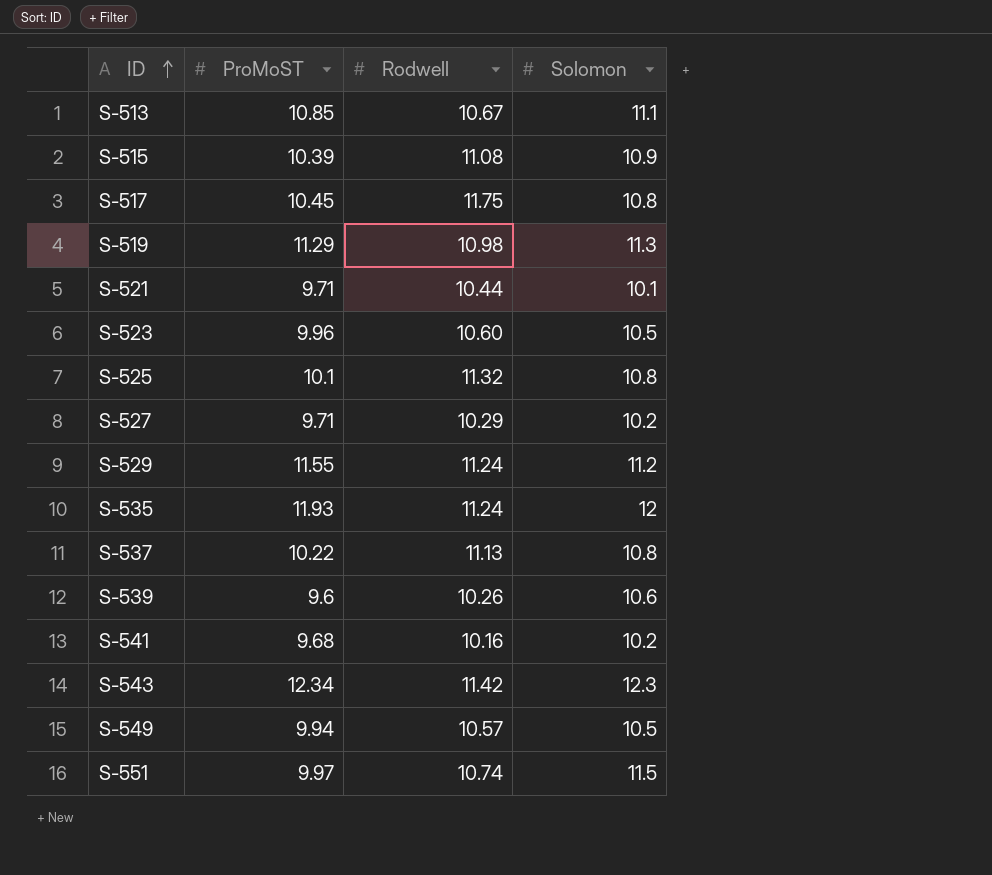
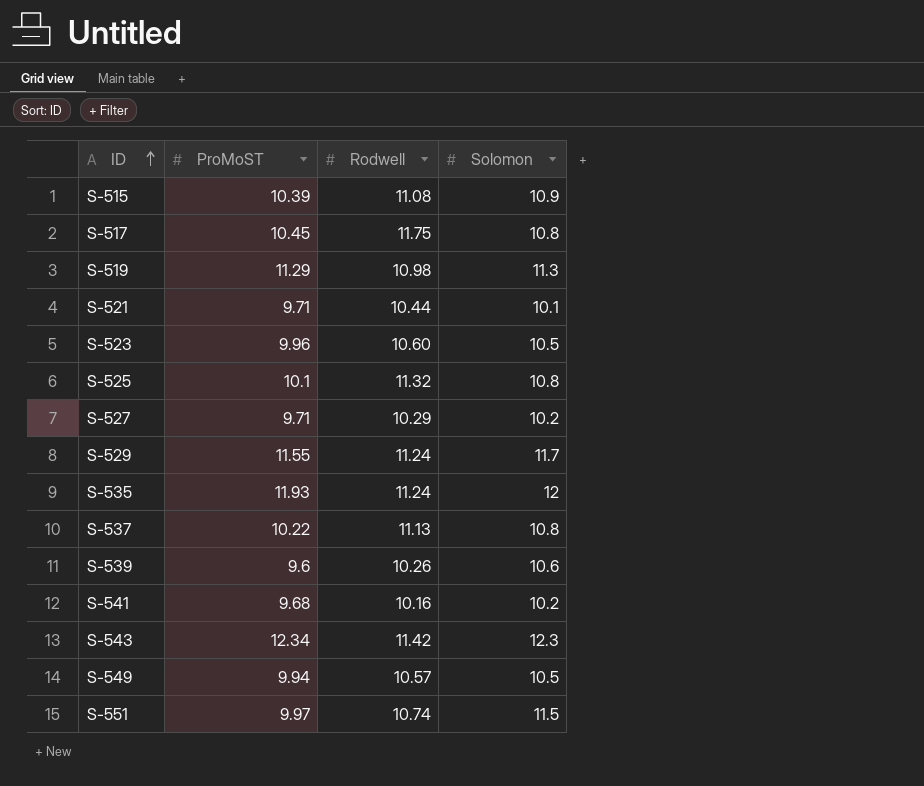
row S-513: 10.85 | 10.67 | 11.1 -> none
S-529 | Solomon: 11.2 -> 11.7

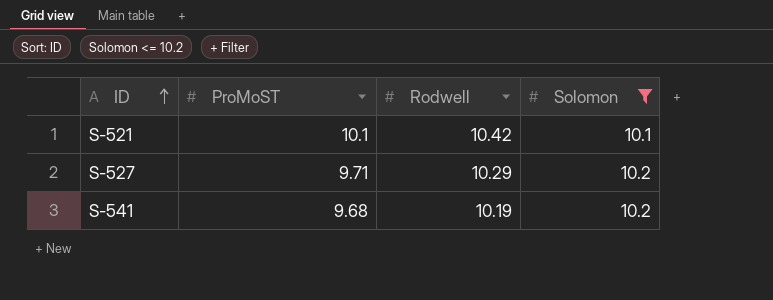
filter: none -> Solomon <= 10.2
S-521 | ProMoST: 9.71 -> 10.1
S-521 | Rodwell: 10.44 -> 10.42
S-541 | Rodwell: 10.16 -> 10.19

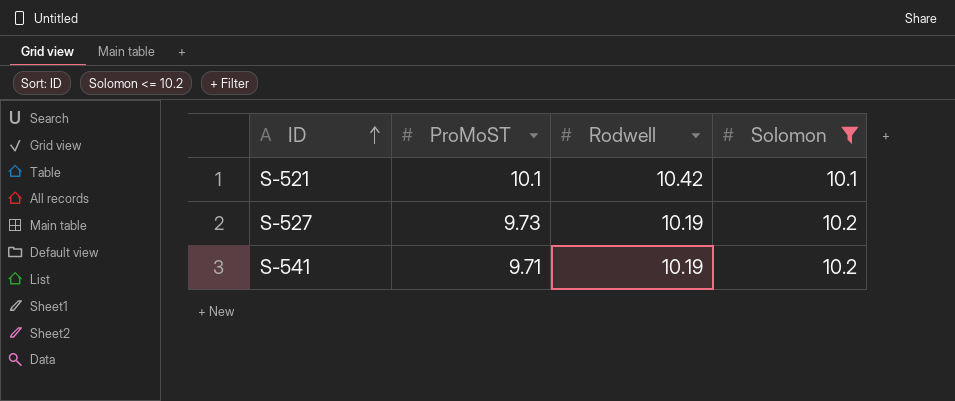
S-527 | ProMoST: 9.71 -> 9.73
S-527 | Rodwell: 10.29 -> 10.19
S-541 | ProMoST: 9.68 -> 9.71

